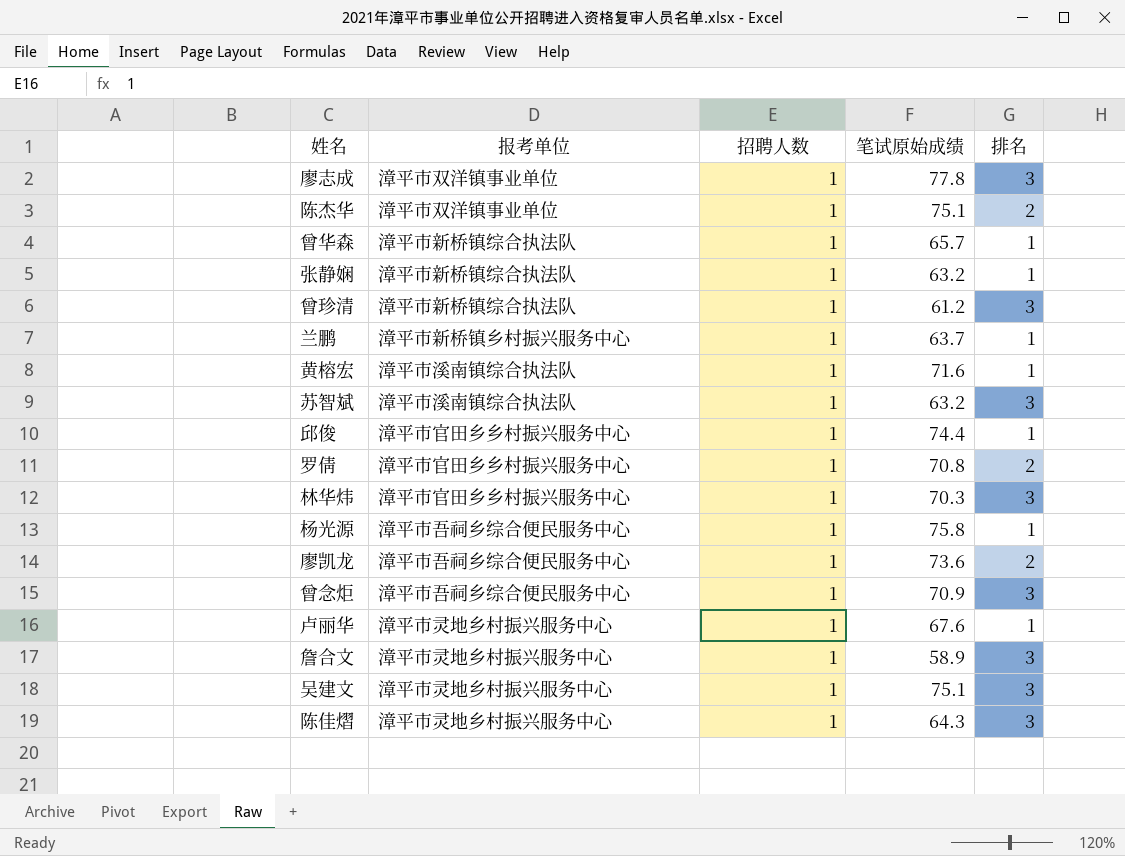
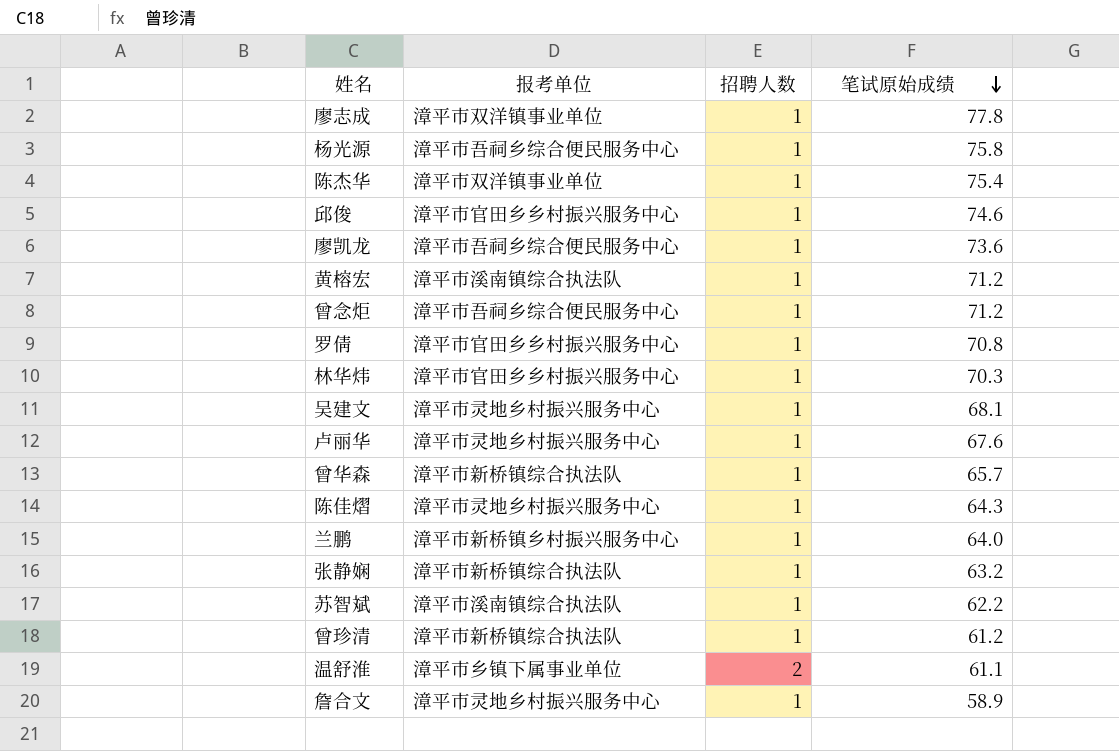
row order: none -> 笔试原始成绩 descending
column 排名 | position: 5 -> none
陈杰华 | 笔试原始成绩: 75.1 -> 75.4
邱俊 | 笔试原始成绩: 74.4 -> 74.6
黄榕宏 | 笔试原始成绩: 71.6 -> 71.2
曾念炬 | 笔试原始成绩: 70.9 -> 71.2
吴建文 | 笔试原始成绩: 75.1 -> 68.1
兰鹏 | 笔试原始成绩: 63.7 -> 64.0
苏智斌 | 笔试原始成绩: 63.2 -> 62.2
row 温舒淮: none -> 漳平市乡镇下属事业单位 | 2 | 61.1

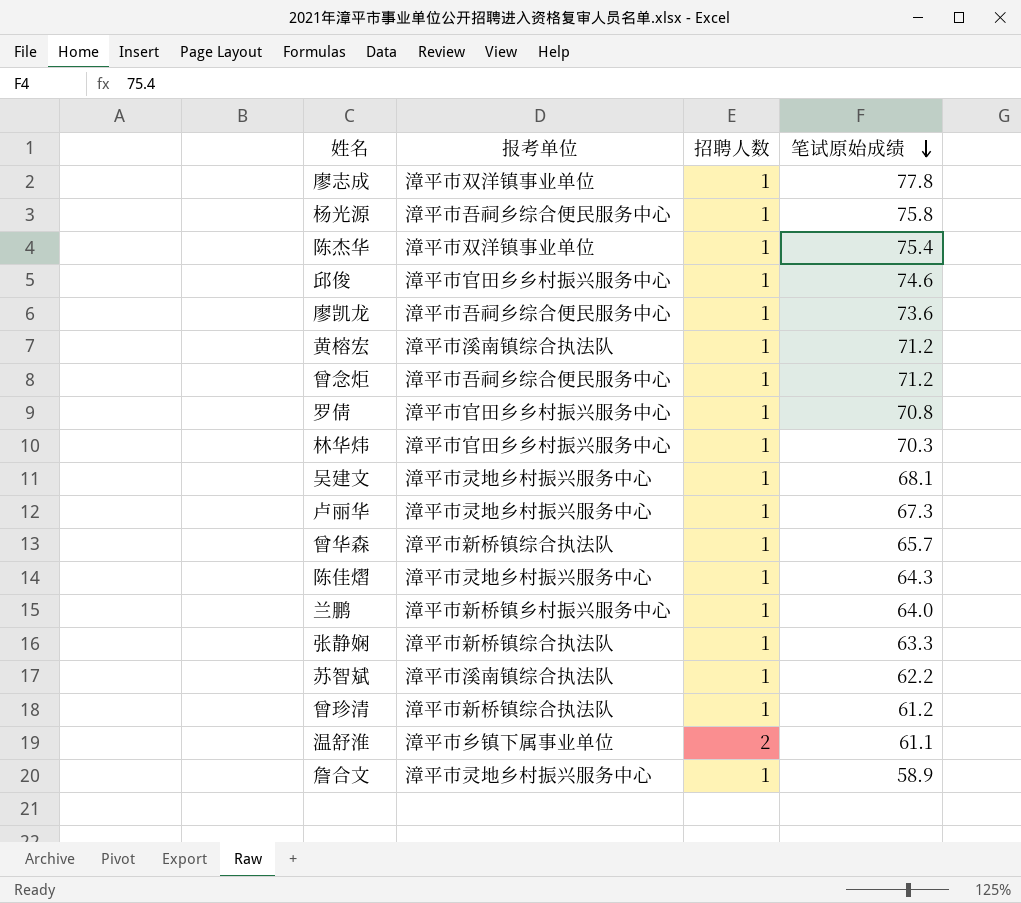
卢丽华 | 笔试原始成绩: 67.6 -> 67.3
张静娴 | 笔试原始成绩: 63.2 -> 63.3

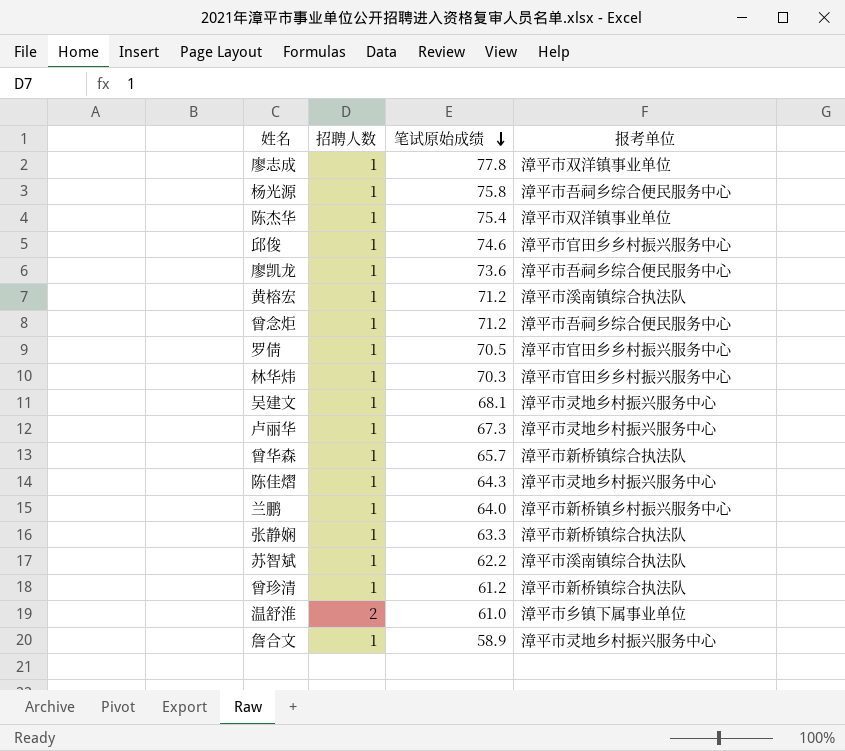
column 报考单位 | position: 2 -> 4
罗倩 | 笔试原始成绩: 70.8 -> 70.5
温舒淮 | 笔试原始成绩: 61.1 -> 61.0

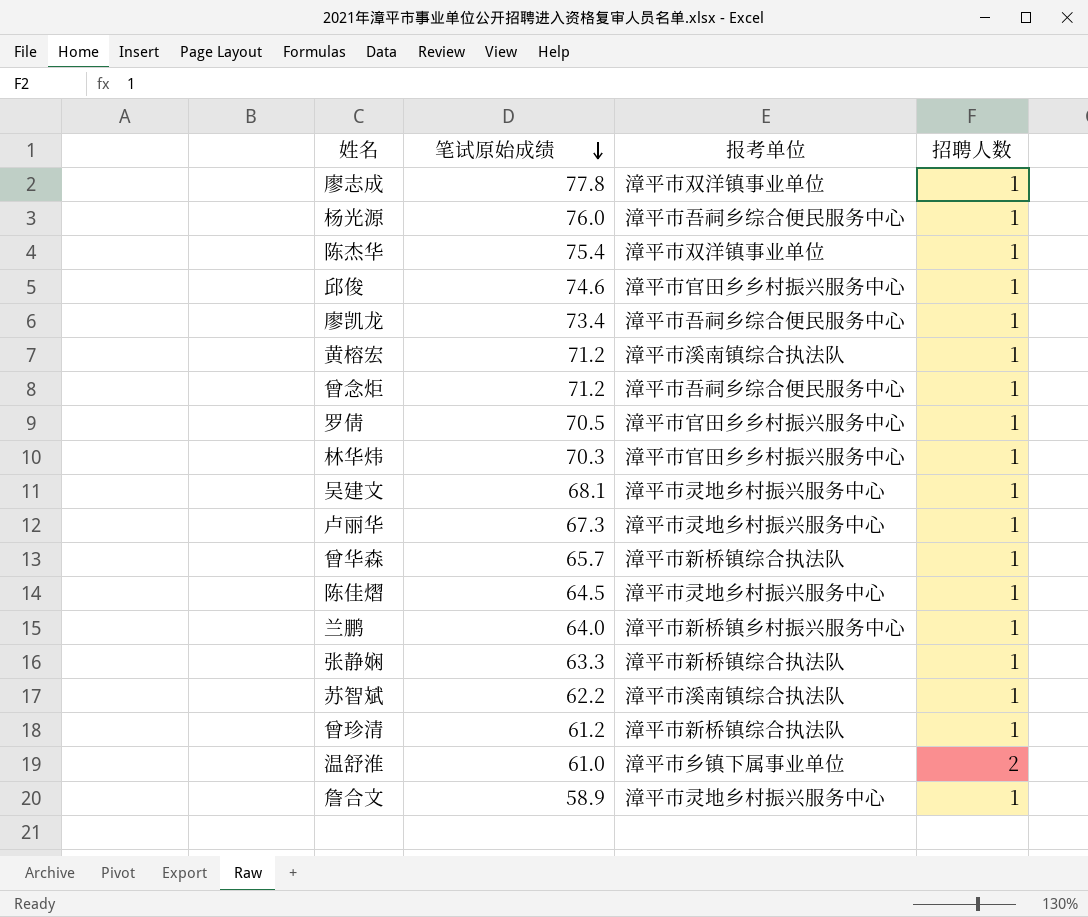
column 招聘人数 | position: 2 -> 4
杨光源 | 笔试原始成绩: 75.8 -> 76.0
廖凯龙 | 笔试原始成绩: 73.6 -> 73.4
陈佳熠 | 笔试原始成绩: 64.3 -> 64.5

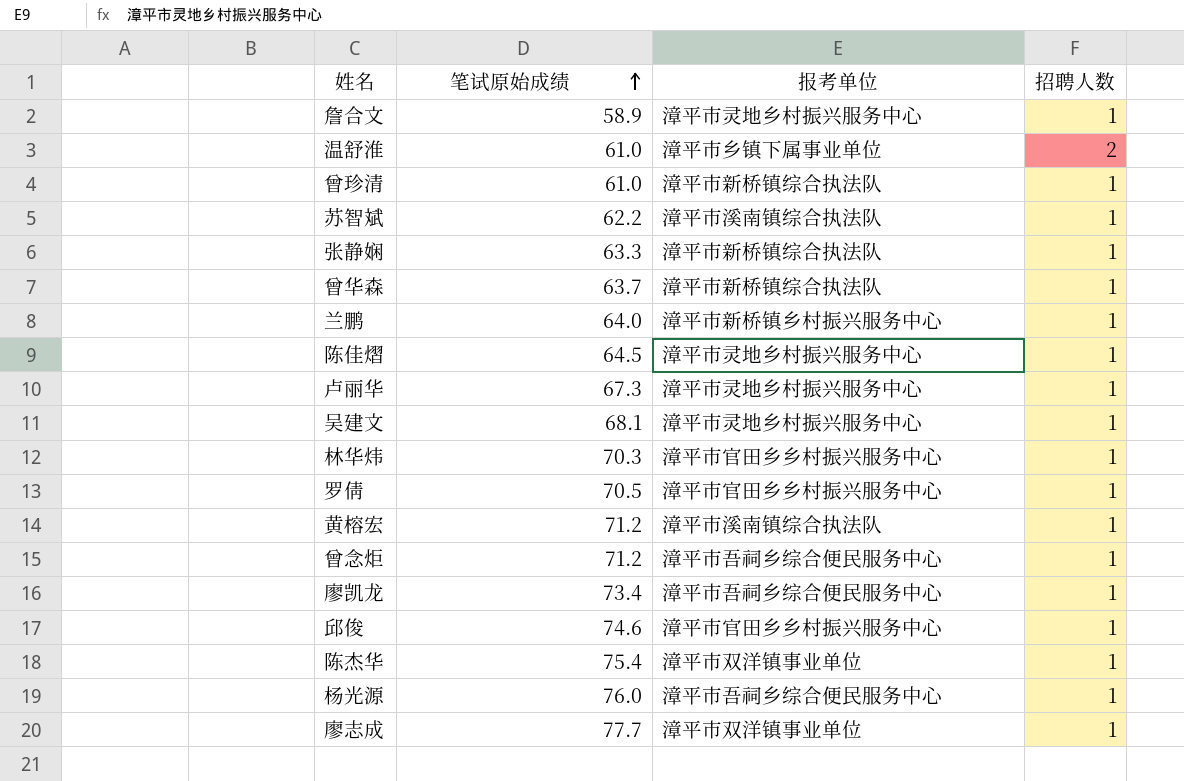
row order: 笔试原始成绩 descending -> 笔试原始成绩 ascending
曾珍清 | 笔试原始成绩: 61.2 -> 61.0
曾华森 | 笔试原始成绩: 65.7 -> 63.7
廖志成 | 笔试原始成绩: 77.8 -> 77.7

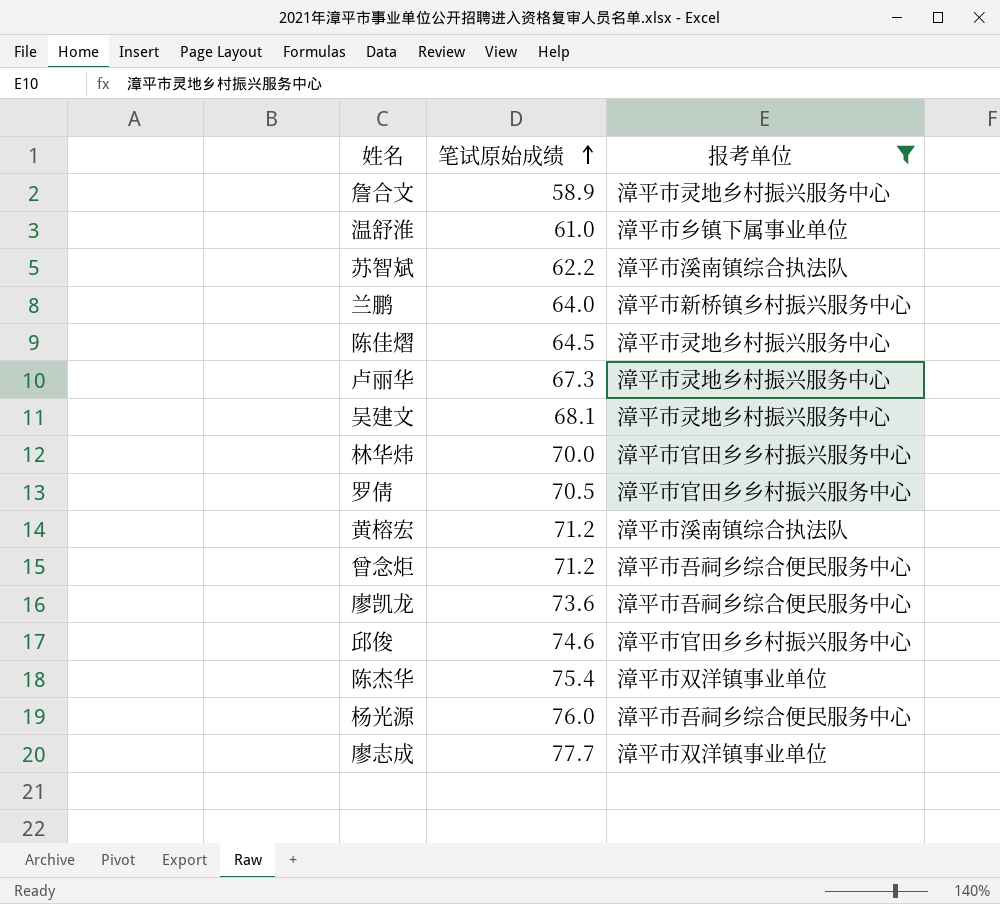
filter: none -> 报考单位 != 漳平市新桥镇综合执法队
column 招聘人数 | position: 4 -> none
林华炜 | 笔试原始成绩: 70.3 -> 70.0
廖凯龙 | 笔试原始成绩: 73.4 -> 73.6

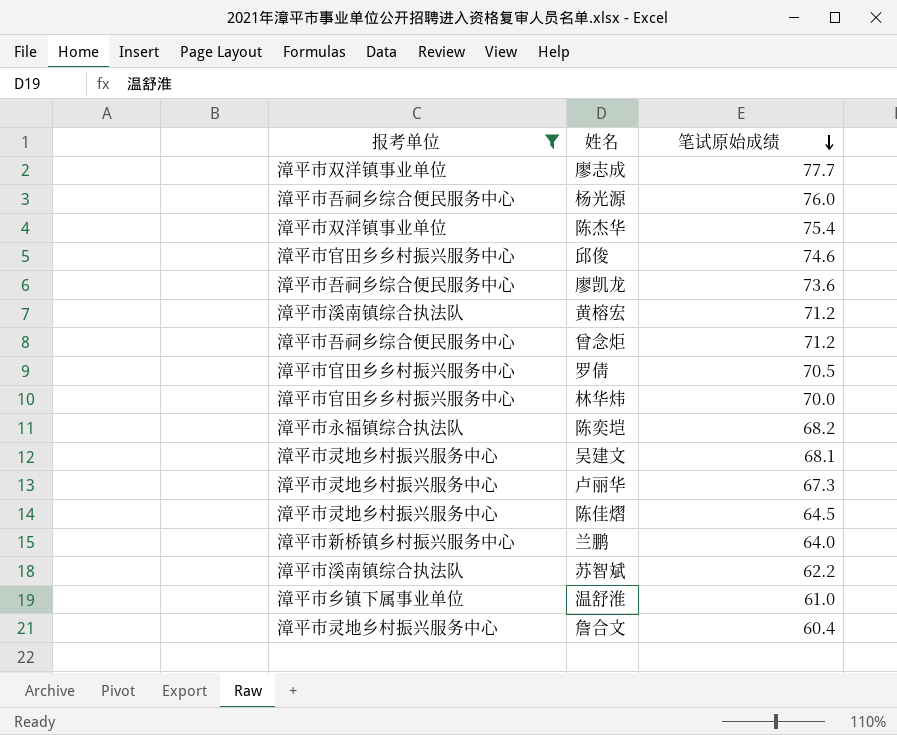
row order: 笔试原始成绩 ascending -> 笔试原始成绩 descending
column 报考单位 | position: 3 -> 1
row 陈奕垲: none -> 漳平市永福镇综合执法队 | 68.2
詹合文 | 笔试原始成绩: 58.9 -> 60.4

